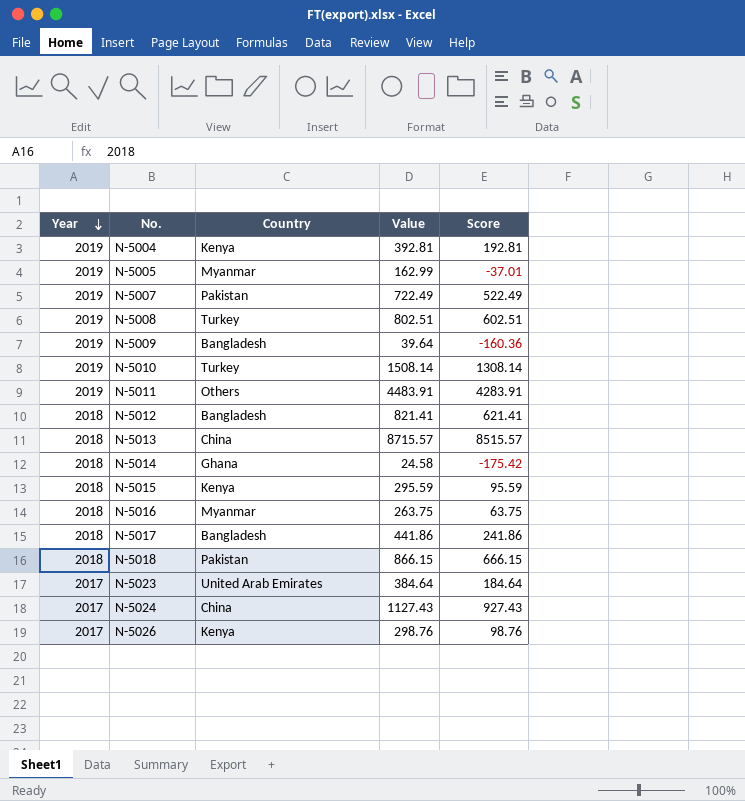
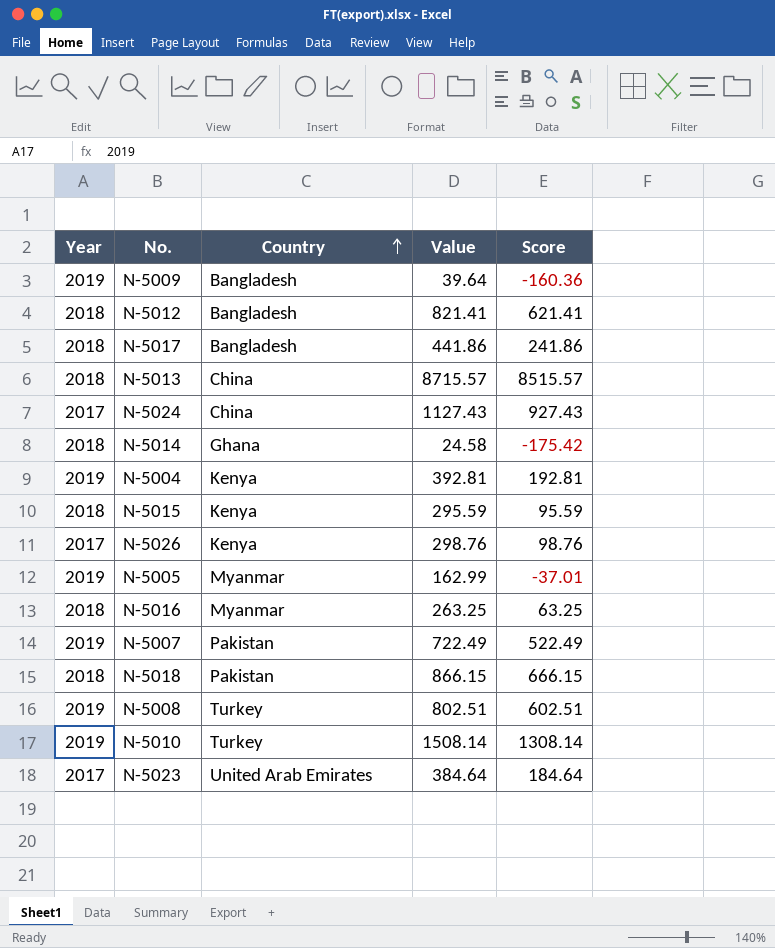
row order: Year descending -> Country ascending
row N-5011: 2019 | Others | 4483.91 | 4283.91 -> none
N-5016 | Value: 263.75 -> 263.25
N-5016 | Score: 63.75 -> 63.25

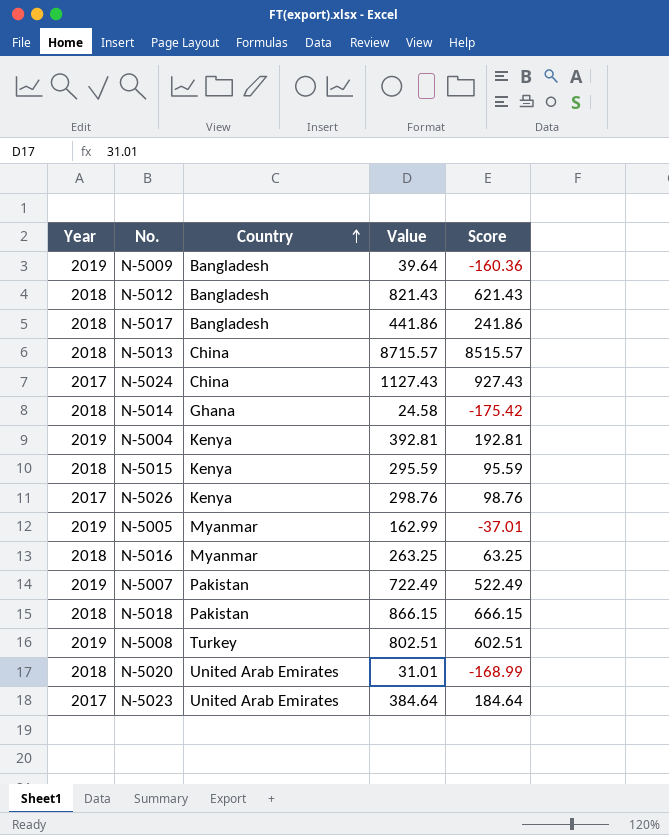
row N-5010: 2019 | Turkey | 1508.14 | 1308.14 -> none
N-5012 | Value: 821.41 -> 821.43
N-5012 | Score: 621.41 -> 621.43
row N-5020: none -> 2018 | United Arab Emirates | 31.01 | -168.99

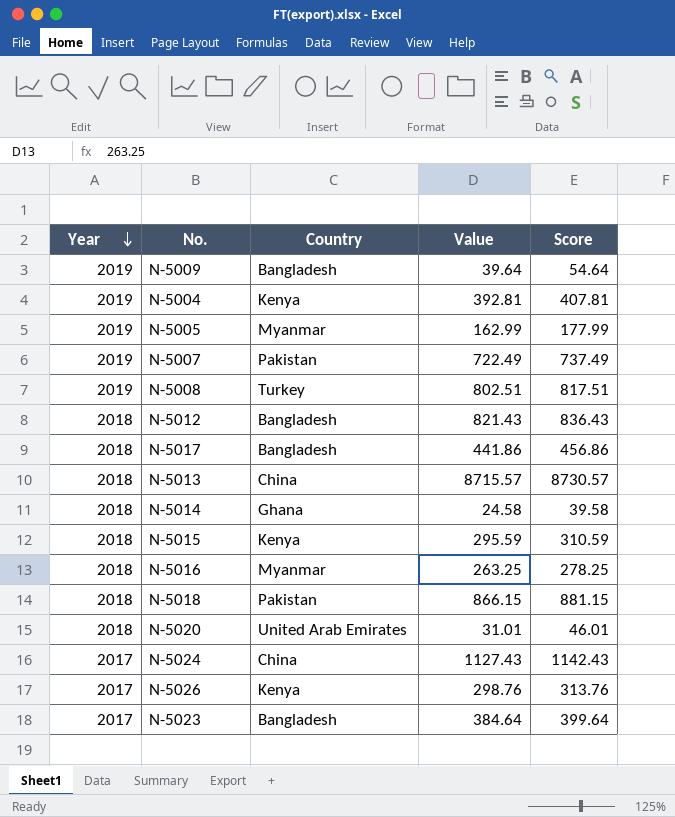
row order: Country ascending -> Year descending
column Score | formula: [Value] - 200 -> [Value] + 15
N-5023 | Country: United Arab Emirates -> Bangladesh

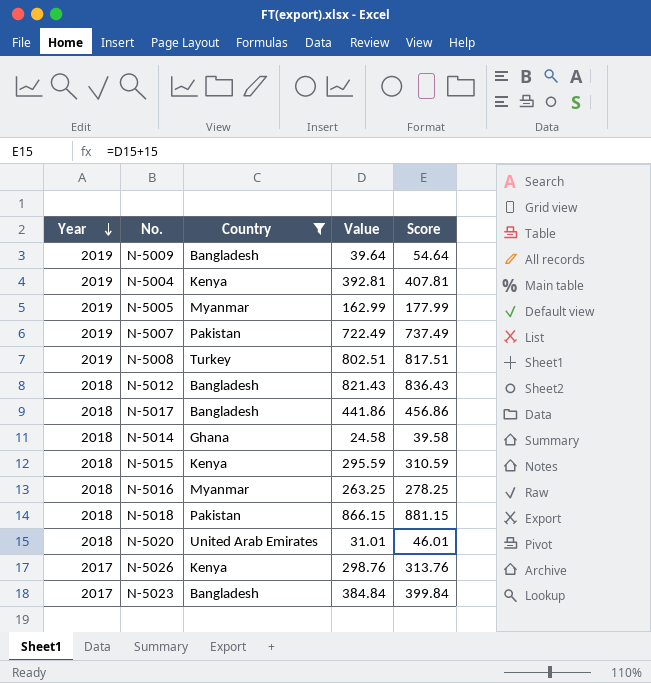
filter: none -> Country != China
N-5023 | Value: 384.64 -> 384.84
N-5023 | Score: 399.64 -> 399.84

